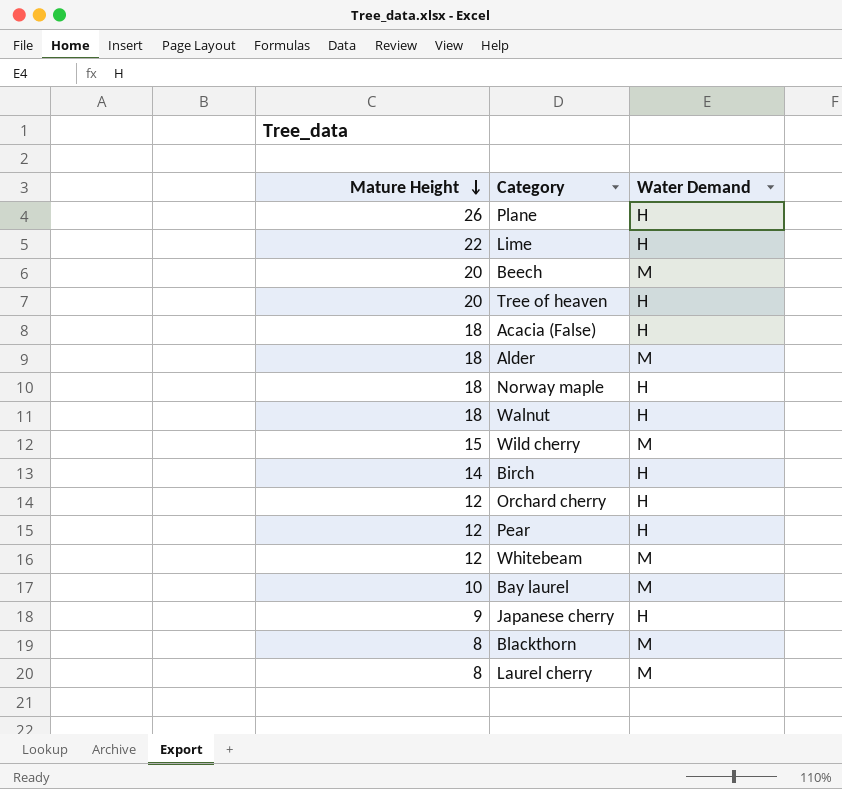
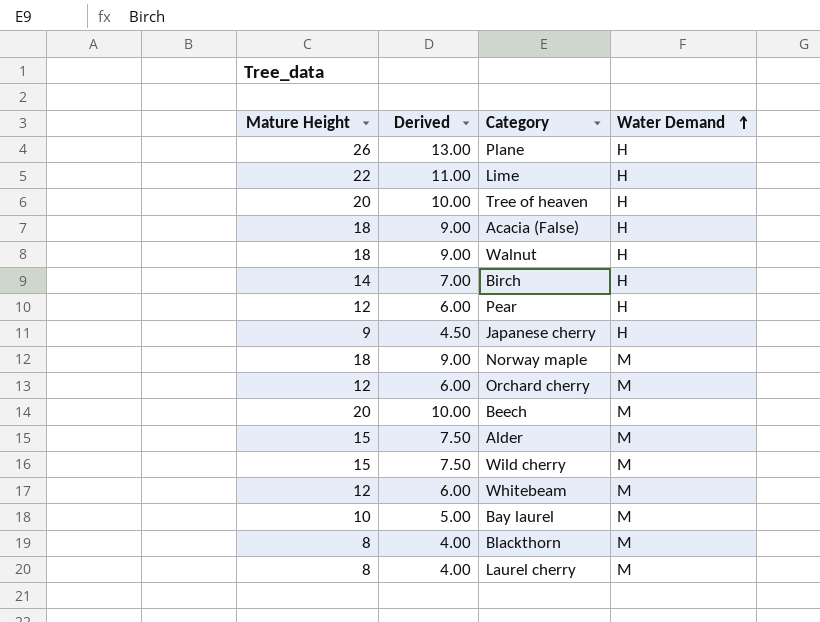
row order: Mature Height descending -> Water Demand ascending
column Derived | formula: none -> [Mature Height] * 0.5
Norway maple | Water Demand: H -> M
Orchard cherry | Water Demand: H -> M
Alder | Mature Height: 18 -> 15

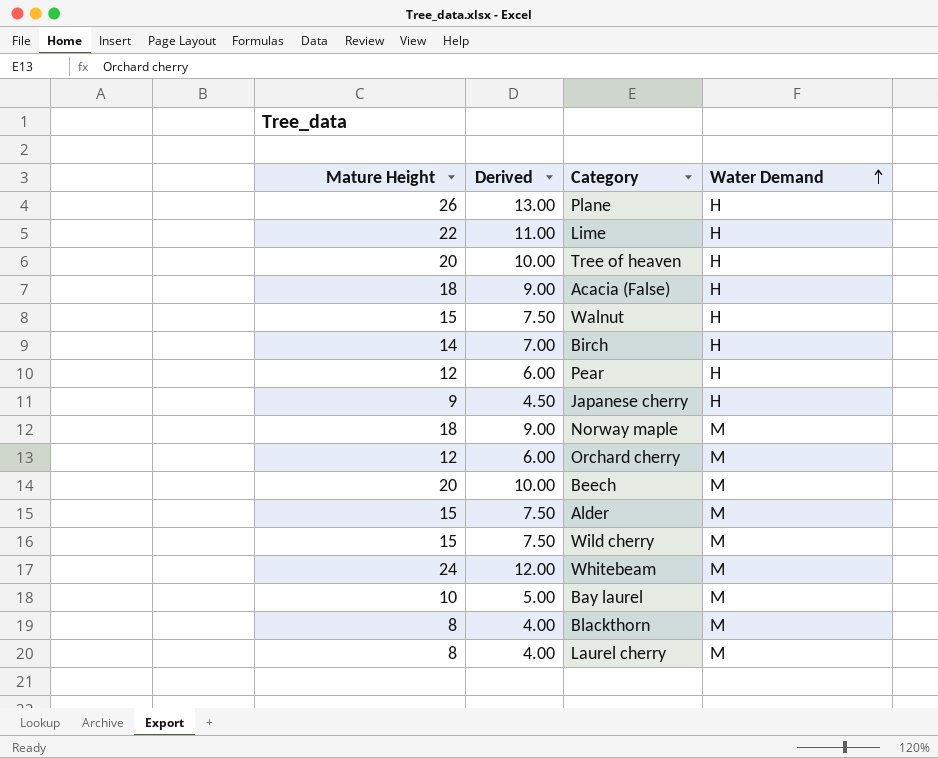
Walnut | Mature Height: 18 -> 15
Walnut | Derived: 9.00 -> 7.50
Whitebeam | Mature Height: 12 -> 24
Whitebeam | Derived: 6.00 -> 12.00

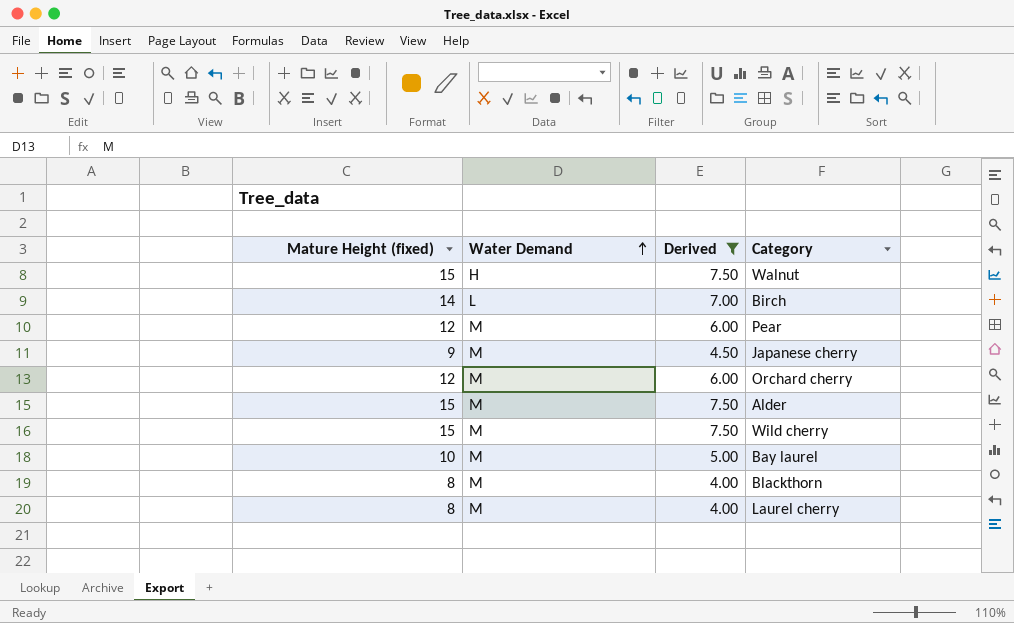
filter: none -> Derived <= 7.50
column name: Mature Height -> Mature Height (fixed)
column Water Demand | position: 4 -> 2
Birch | Water Demand: H -> L
Pear | Water Demand: H -> M
Japanese cherry | Water Demand: H -> M

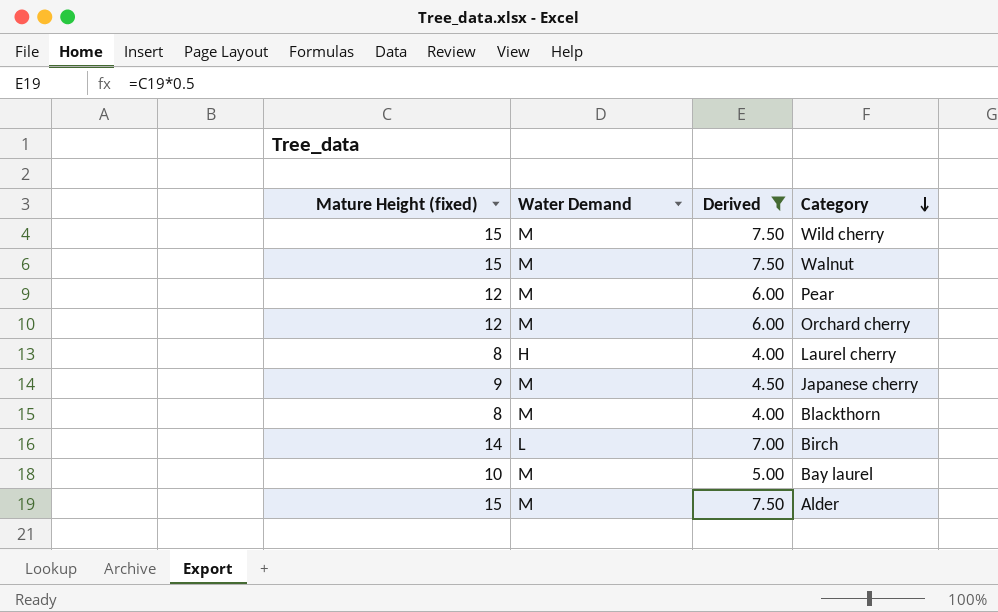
row order: Water Demand ascending -> Category descending
Walnut | Water Demand: H -> M
Laurel cherry | Water Demand: M -> H

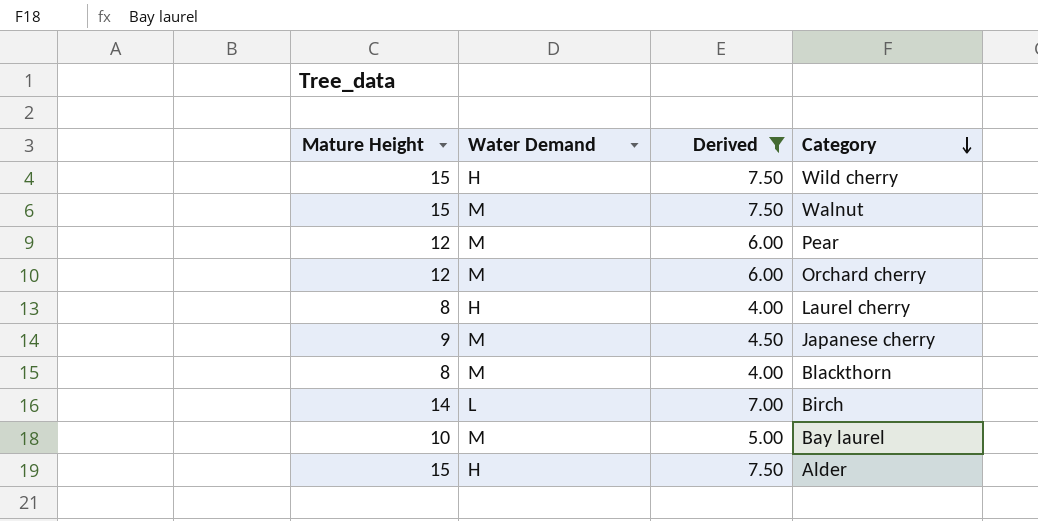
column name: Mature Height (fixed) -> Mature Height
Wild cherry | Water Demand: M -> H
Alder | Water Demand: M -> H

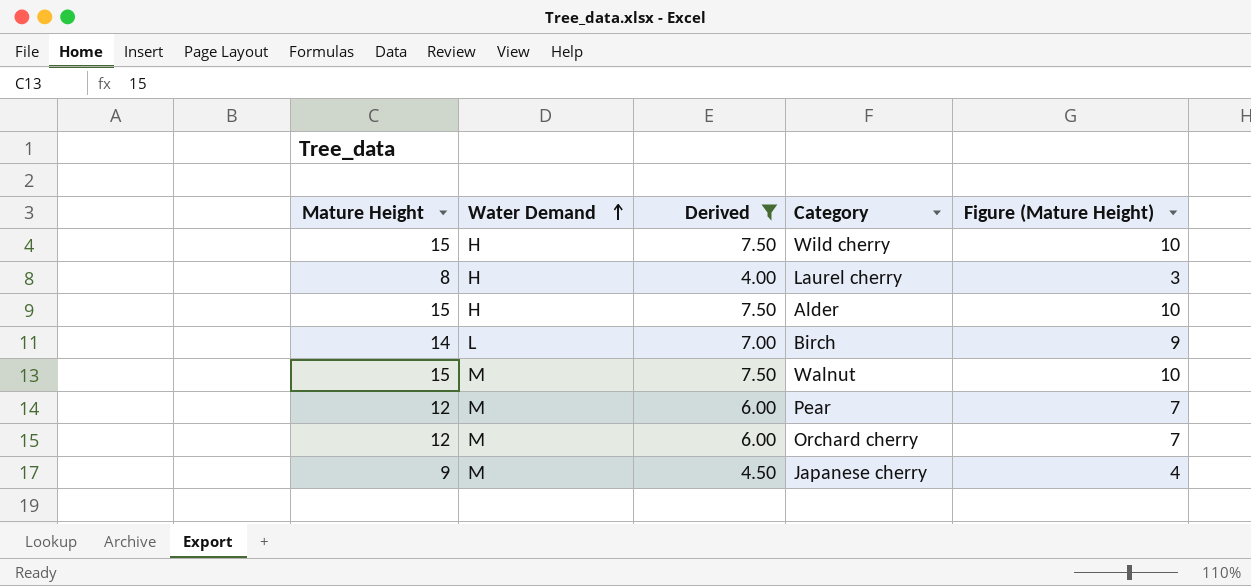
row order: Category descending -> Water Demand ascending
column Figure (Mature Height) | formula: none -> [Mature Height] - 5
row Blackthorn: 8 | M | 4.00 -> none
row Bay laurel: 10 | M | 5.00 -> none

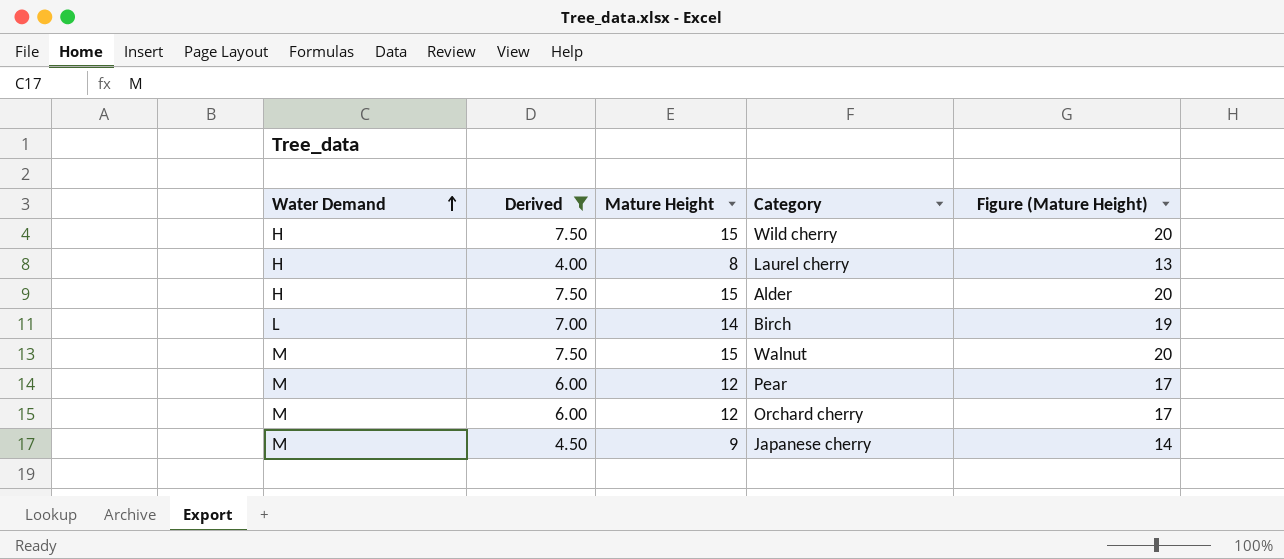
column Mature Height | position: 1 -> 3
column Figure (Mature Height) | formula: [Mature Height] - 5 -> [Mature Height] + 5

